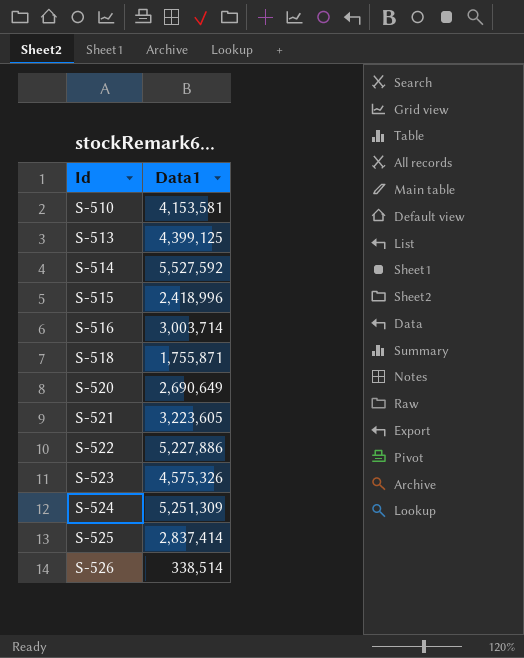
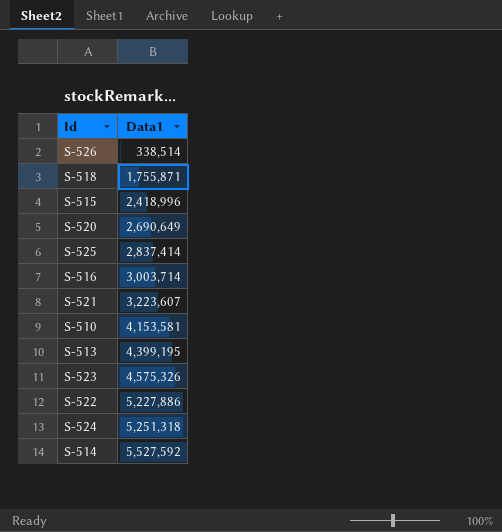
row order: Id ascending -> Data1 ascending
S-521 | Data1: 3,223,605 -> 3,223,607
S-513 | Data1: 4,399,125 -> 4,399,195
S-524 | Data1: 5,251,309 -> 5,251,318

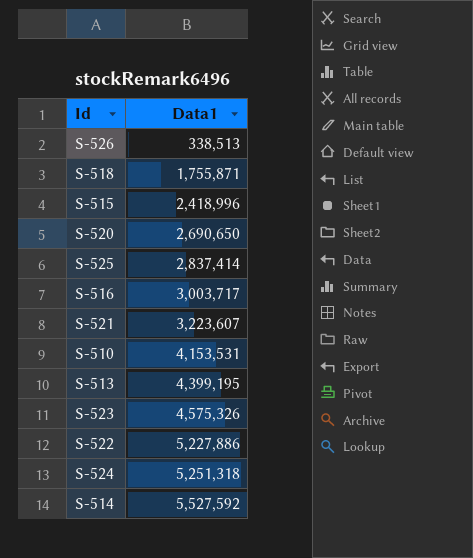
S-526 | Data1: 338,514 -> 338,513
S-520 | Data1: 2,690,649 -> 2,690,650
S-516 | Data1: 3,003,714 -> 3,003,717
S-510 | Data1: 4,153,581 -> 4,153,531

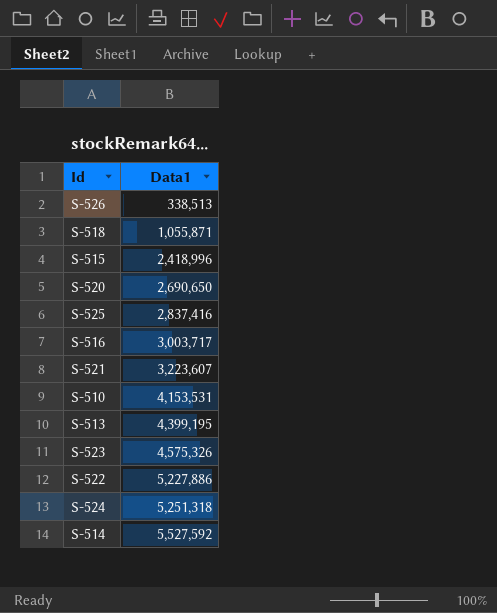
S-518 | Data1: 1,755,871 -> 1,055,871
S-525 | Data1: 2,837,414 -> 2,837,416

